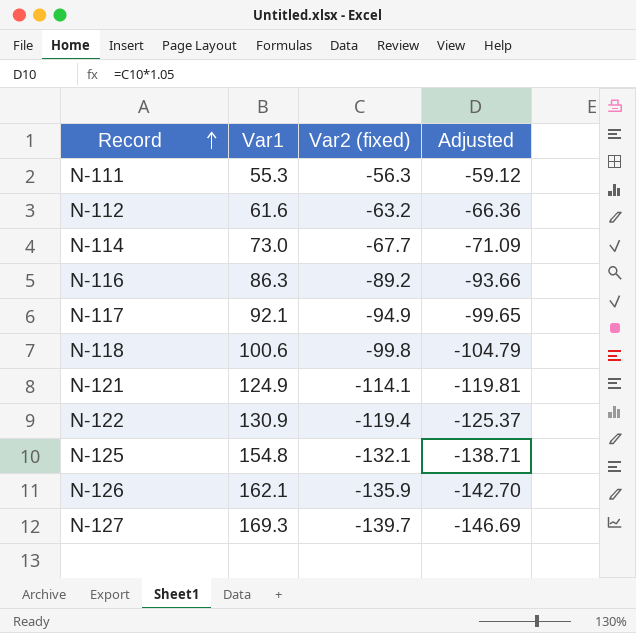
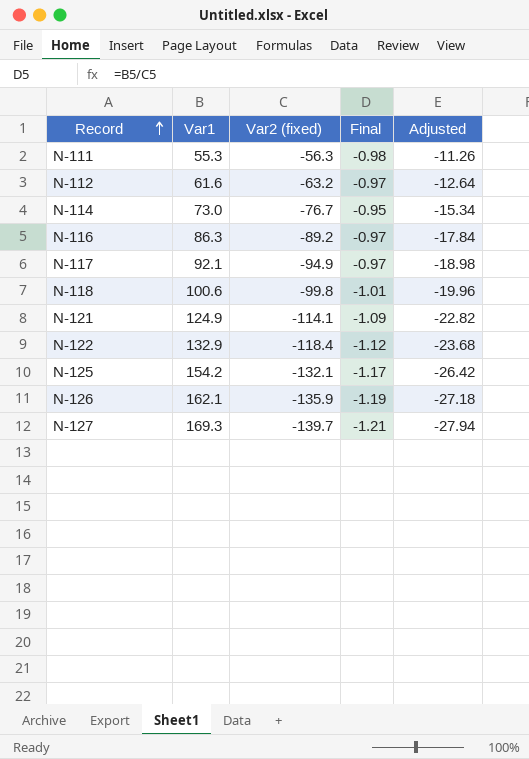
column Final | formula: none -> [Var1] / [Var2 (fixed)]
column Adjusted | formula: [Var2 (fixed)] * 1.05 -> [Var2 (fixed)] * 0.2
N-114 | Var2 (fixed): -67.7 -> -76.7
N-122 | Var1: 130.9 -> 132.9
N-122 | Var2 (fixed): -119.4 -> -118.4
N-125 | Var1: 154.8 -> 154.2

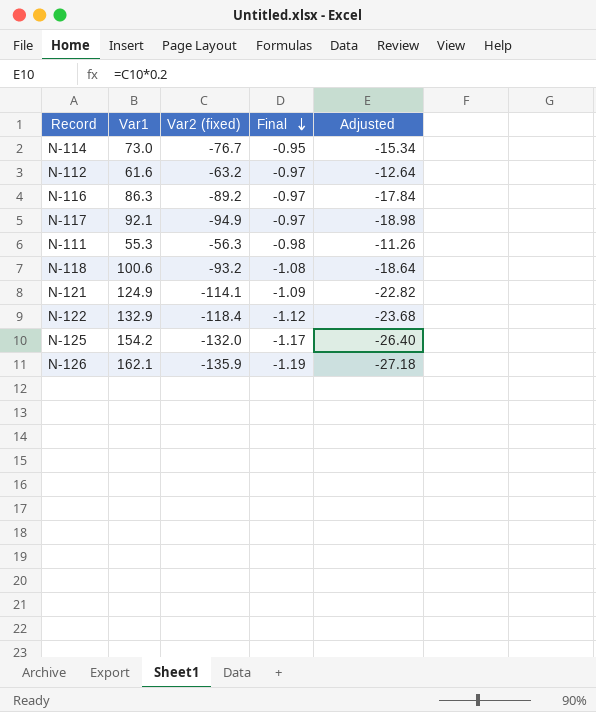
row order: Record ascending -> Final descending
row N-127: 169.3 | -139.7 | -1.21 | -27.94 -> none
N-118 | Var2 (fixed): -99.8 -> -93.2
N-118 | Final: -1.01 -> -1.08
N-118 | Adjusted: -19.96 -> -18.64
N-125 | Var2 (fixed): -132.1 -> -132.0
N-125 | Adjusted: -26.42 -> -26.40

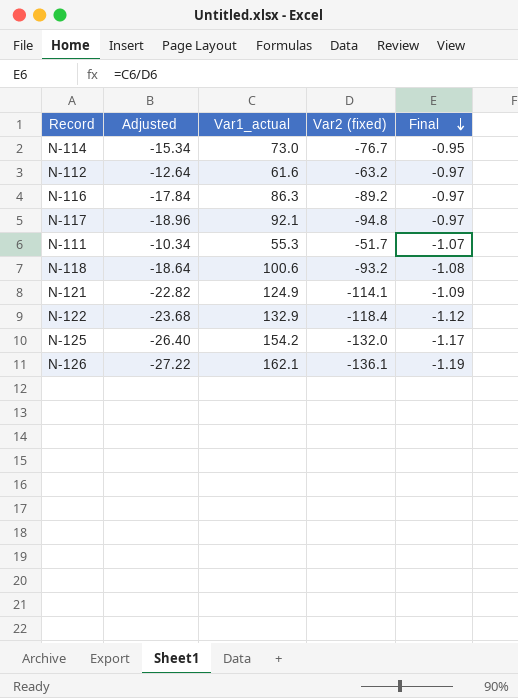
column Adjusted | position: 5 -> 2
column name: Var1 -> Var1_actual
N-117 | Adjusted: -18.98 -> -18.96
N-117 | Var2 (fixed): -94.9 -> -94.8
N-111 | Adjusted: -11.26 -> -10.34
N-111 | Var2 (fixed): -56.3 -> -51.7
N-111 | Final: -0.98 -> -1.07
N-126 | Adjusted: -27.18 -> -27.22
N-126 | Var2 (fixed): -135.9 -> -136.1

